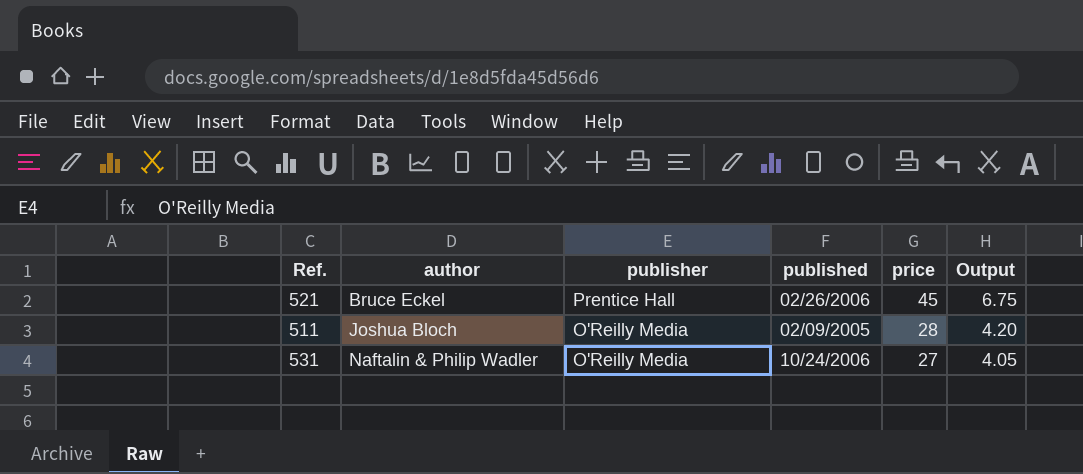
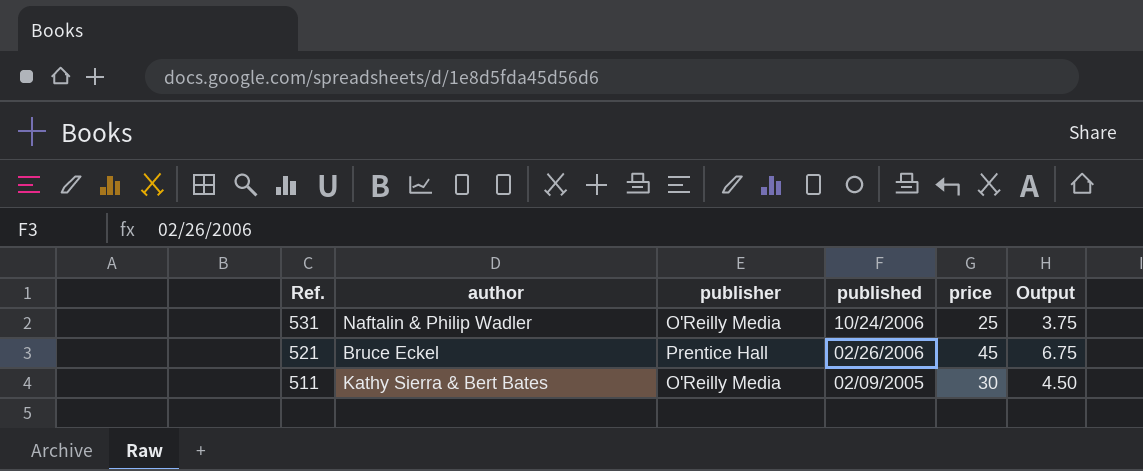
row order: author ascending -> Ref. descending
531 | price: 27 -> 25
531 | Output: 4.05 -> 3.75
511 | author: Joshua Bloch -> Kathy Sierra & Bert Bates
511 | price: 28 -> 30
511 | Output: 4.20 -> 4.50

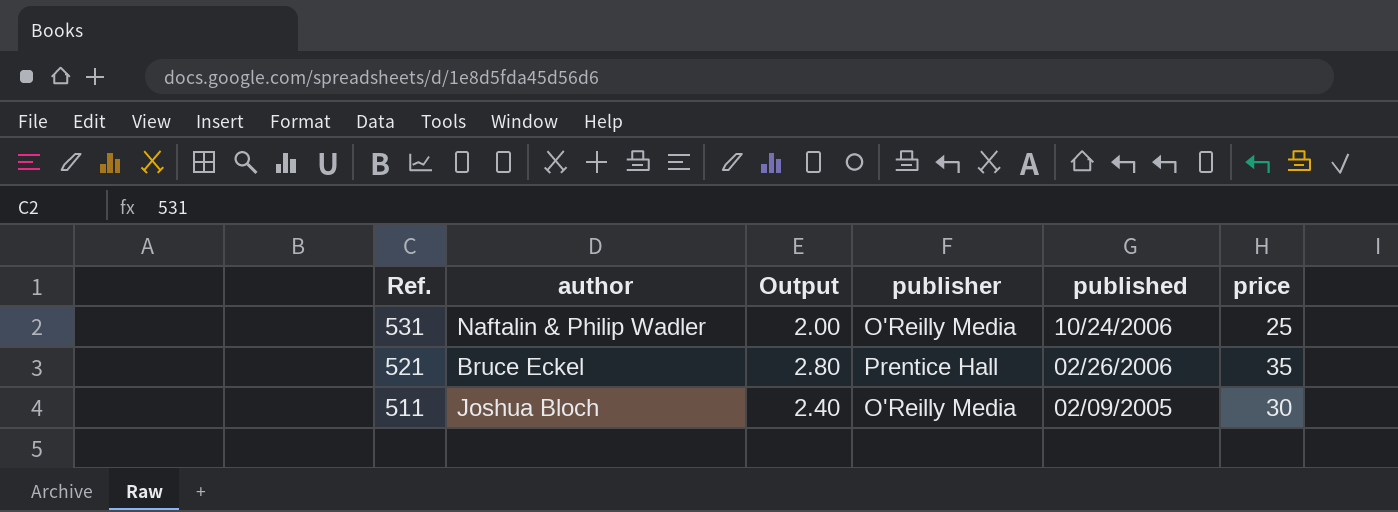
column Output | formula: [price] * 0.15 -> [price] * 0.08
column Output | position: 6 -> 3
521 | price: 45 -> 35
511 | author: Kathy Sierra & Bert Bates -> Joshua Bloch

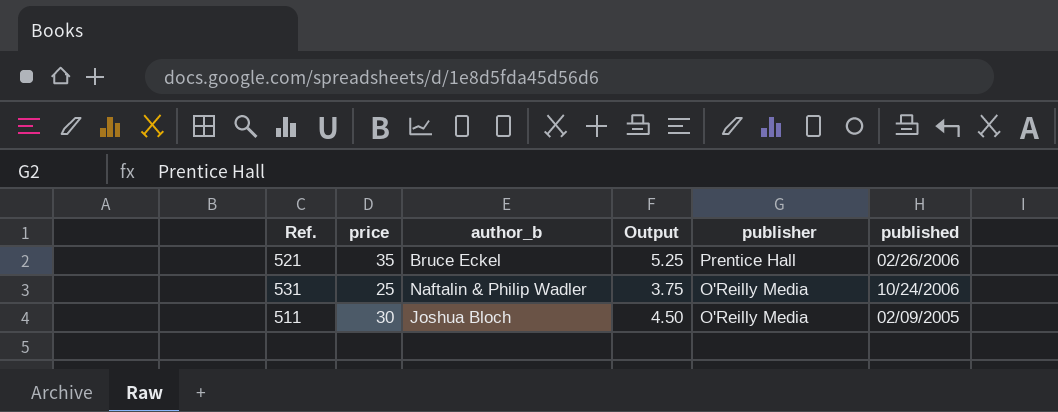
row order: Ref. descending -> publisher descending
column price | position: 6 -> 2
column name: author -> author_b
column Output | formula: [price] * 0.08 -> [price] * 0.15

